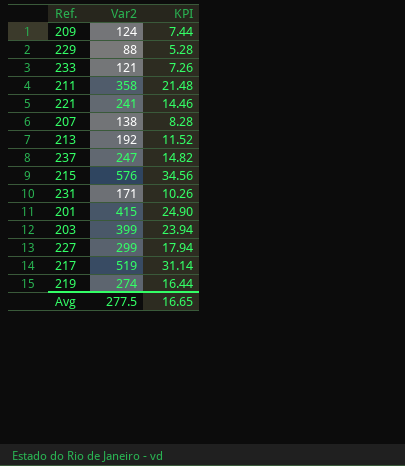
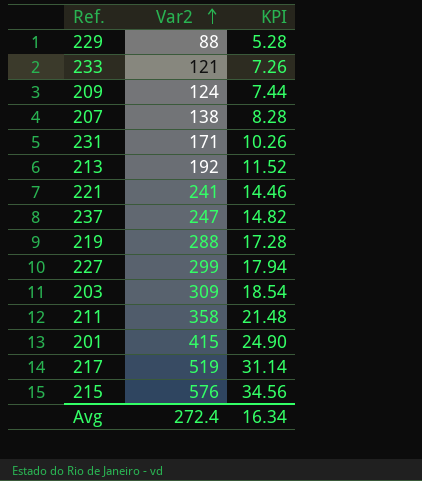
row order: none -> Var2 ascending
219 | Var2: 274 -> 288
219 | KPI: 16.44 -> 17.28
203 | Var2: 399 -> 309
203 | KPI: 23.94 -> 18.54
Avg | Var2: 277.5 -> 272.4
Avg | KPI: 16.65 -> 16.34

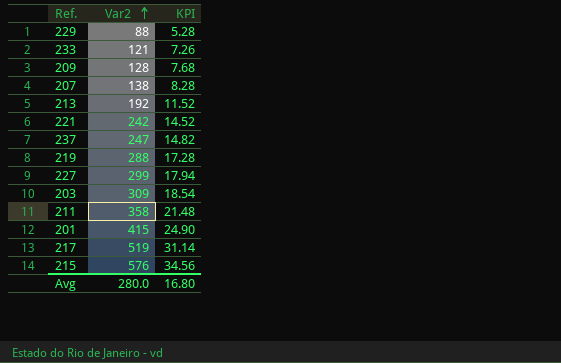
row 231: 171 | 10.26 -> none
209 | Var2: 124 -> 128
209 | KPI: 7.44 -> 7.68
221 | Var2: 241 -> 242
221 | KPI: 14.46 -> 14.52
Avg | Var2: 272.4 -> 280.0
Avg | KPI: 16.34 -> 16.80

